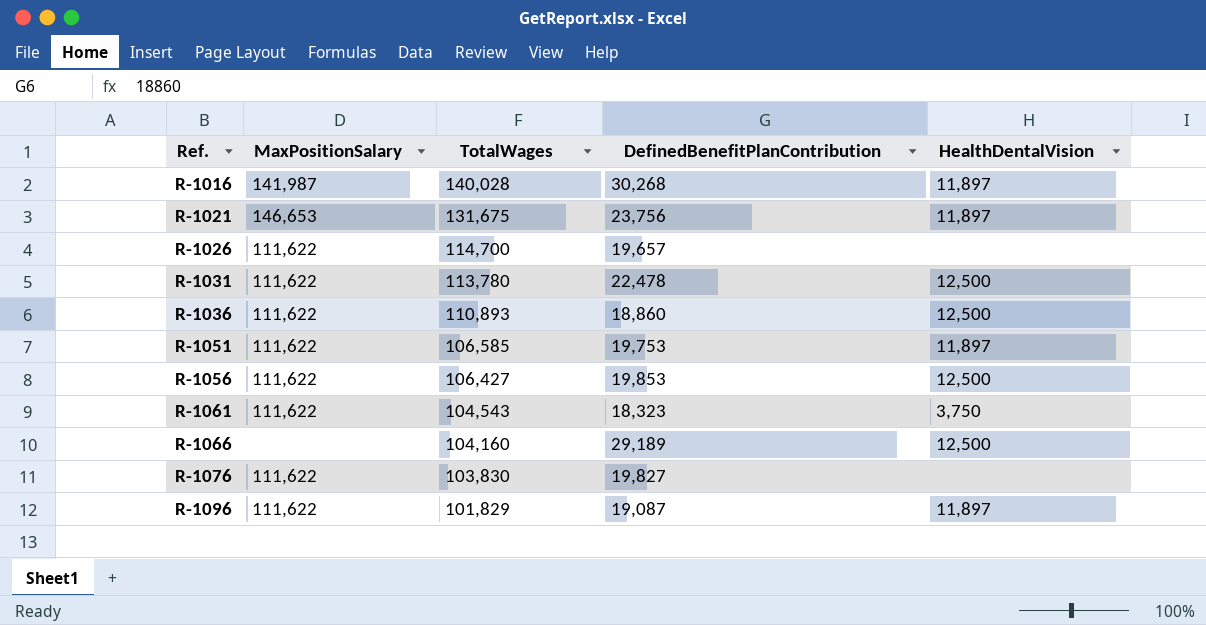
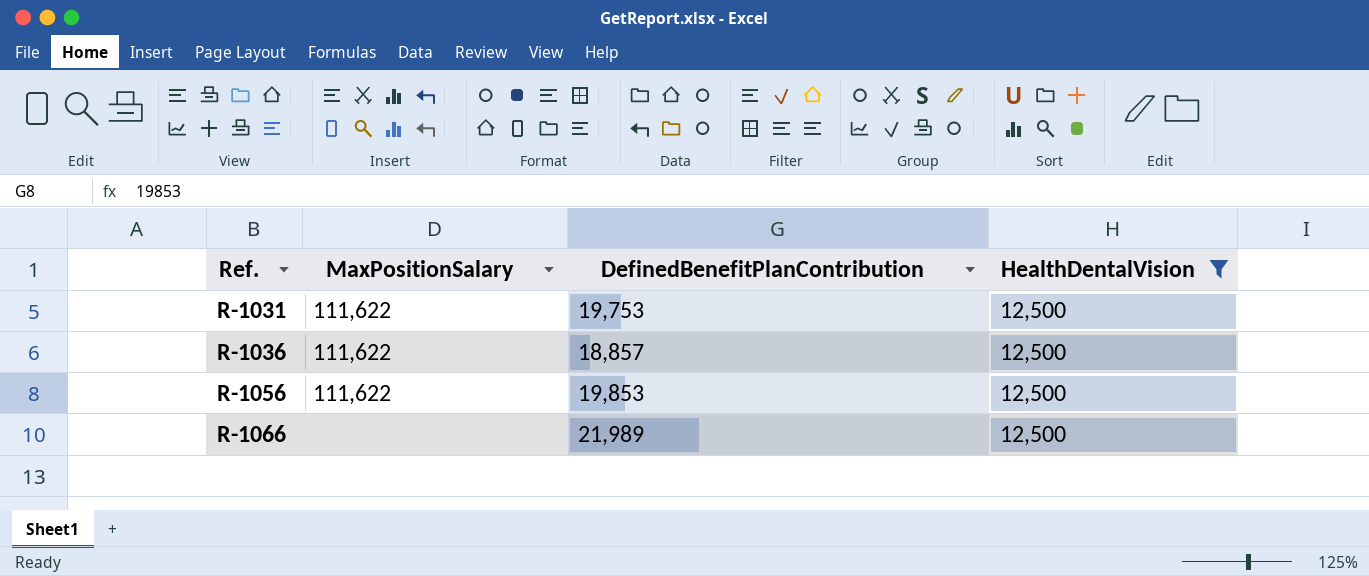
filter: none -> HealthDentalVision = 12,500
column TotalWages | position: 3 -> none
R-1031 | DefinedBenefitPlanContribution: 22,478 -> 19,753
R-1036 | DefinedBenefitPlanContribution: 18,860 -> 18,857
R-1066 | DefinedBenefitPlanContribution: 29,189 -> 21,989

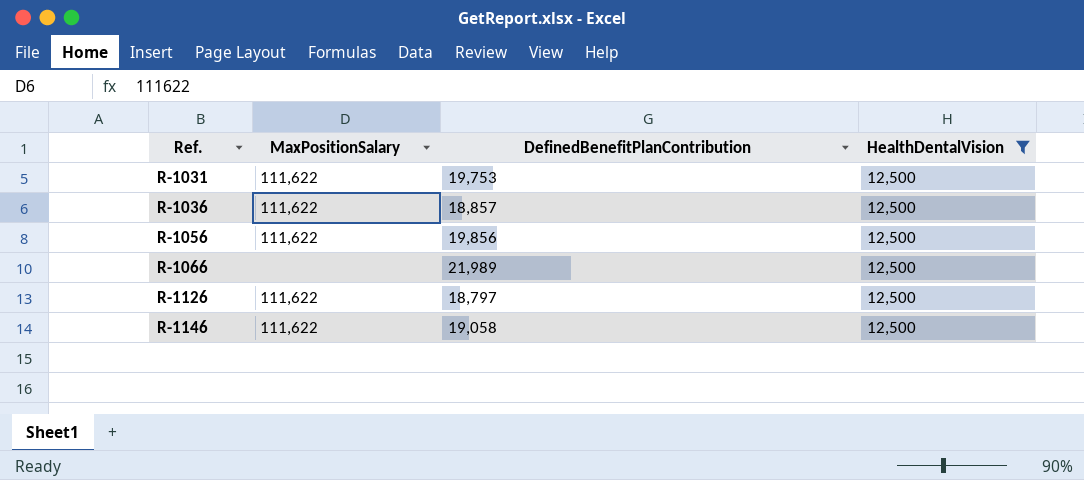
R-1056 | DefinedBenefitPlanContribution: 19,853 -> 19,856
row R-1126: none -> 111,622 | 18,797 | 12,500
row R-1146: none -> 111,622 | 19,058 | 12,500

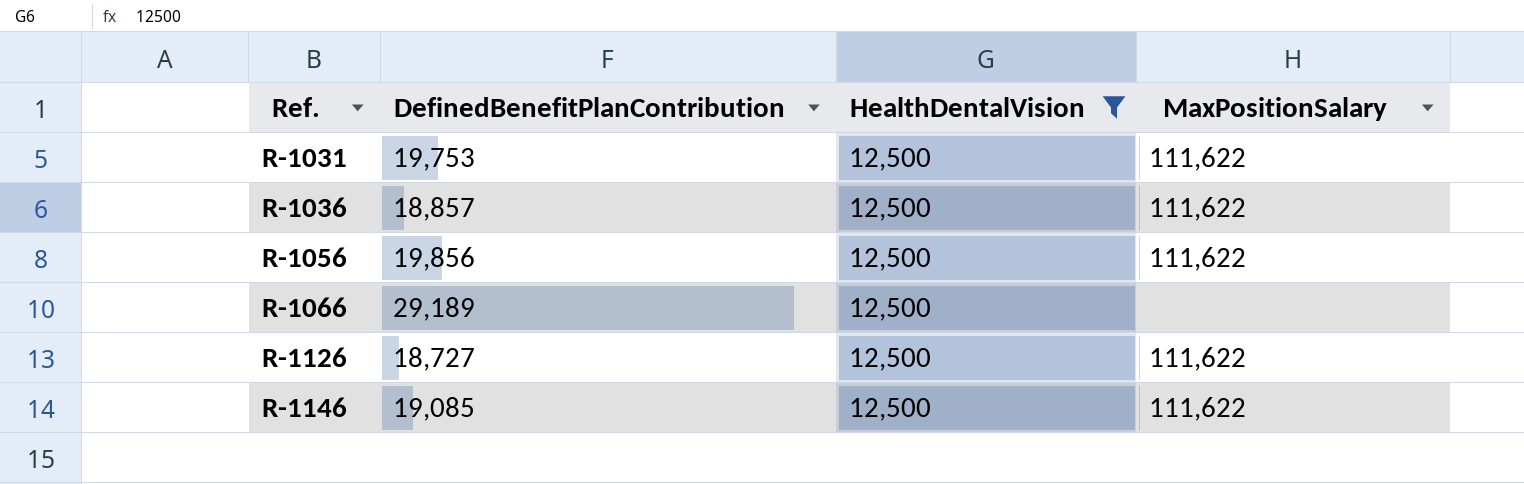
column MaxPositionSalary | position: 2 -> 4
R-1066 | DefinedBenefitPlanContribution: 21,989 -> 29,189
R-1126 | DefinedBenefitPlanContribution: 18,797 -> 18,727
R-1146 | DefinedBenefitPlanContribution: 19,058 -> 19,085

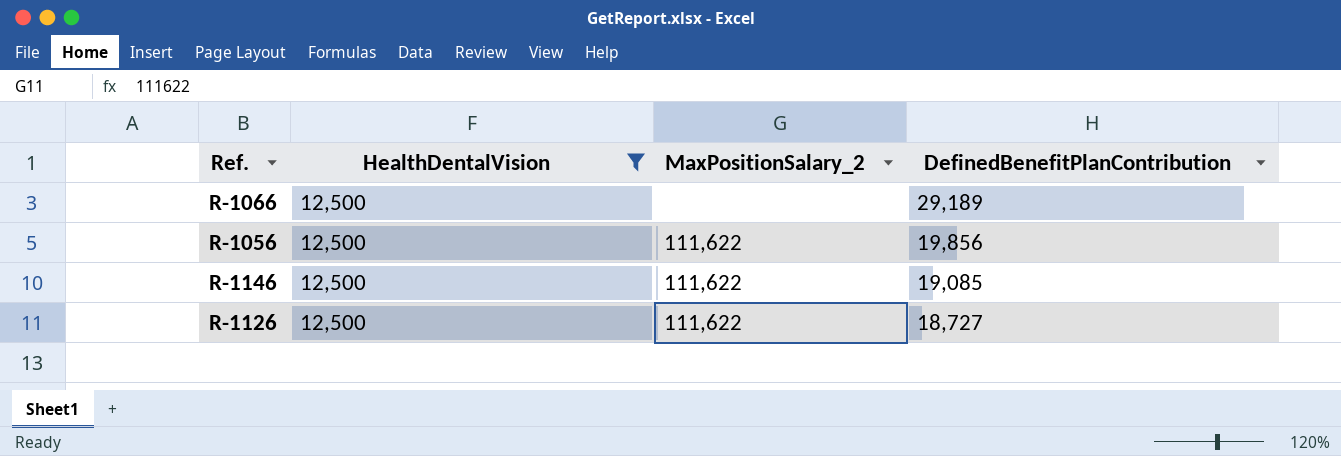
row order: Ref. ascending -> DefinedBenefitPlanContribution descending
column name: MaxPositionSalary -> MaxPositionSalary_2
column DefinedBenefitPlanContribution | position: 2 -> 4
row R-1031: 19,753 | 12,500 | 111,622 -> none
row R-1036: 18,857 | 12,500 | 111,622 -> none

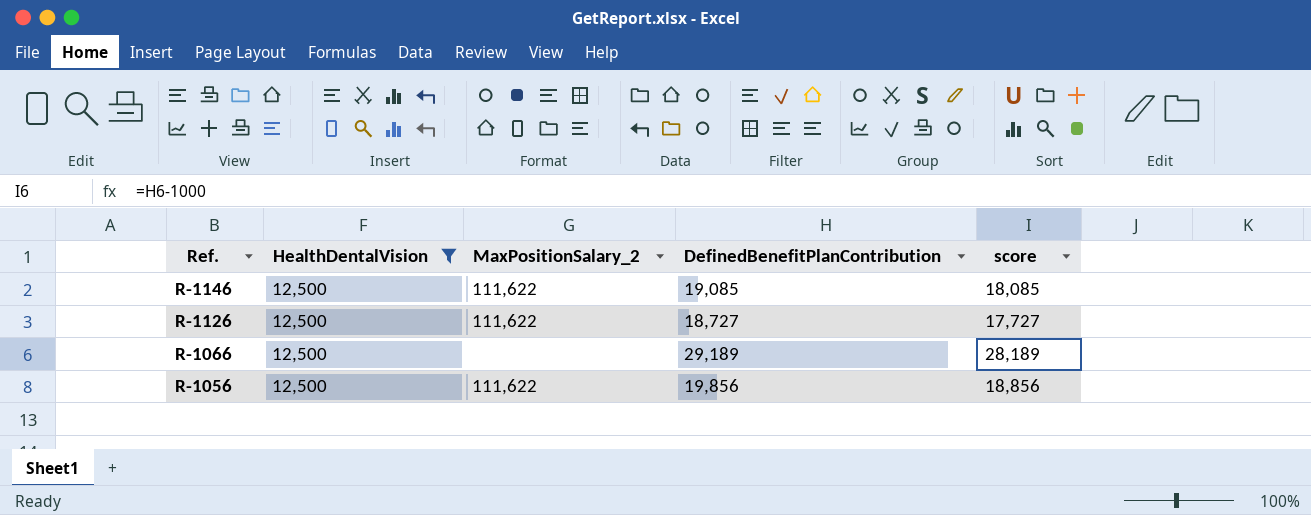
row order: DefinedBenefitPlanContribution descending -> Ref. descending
column score | formula: none -> [DefinedBenefitPlanContribution] - 1000

